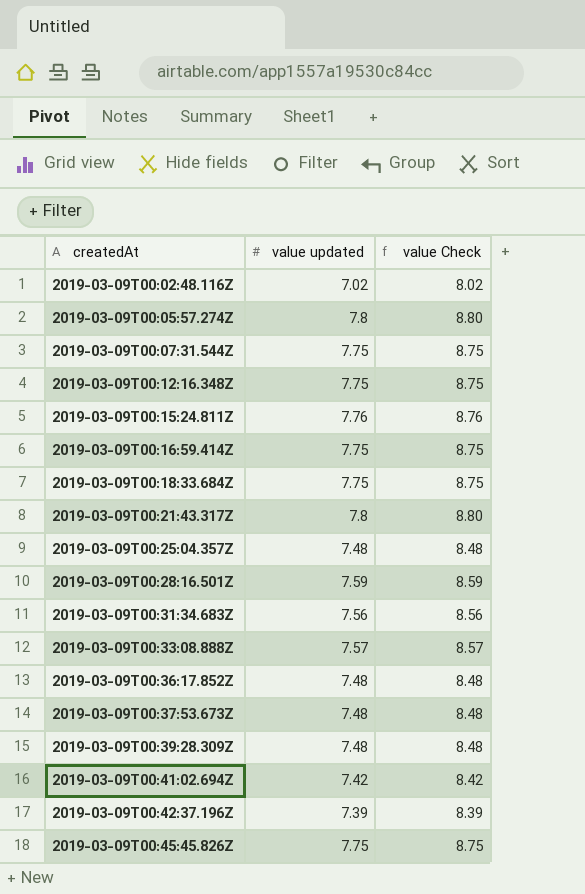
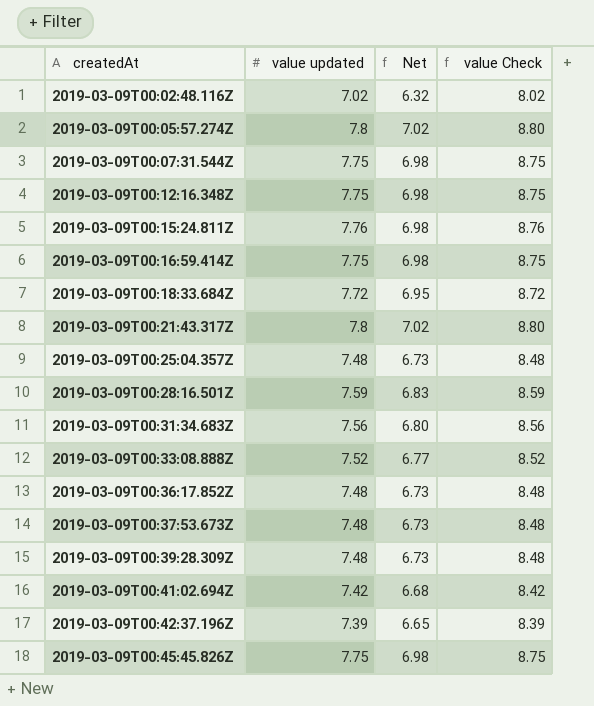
column Net | formula: none -> [value updated] * 0.9
2019-03-09T00:18:33.684Z | value updated: 7.75 -> 7.72
2019-03-09T00:18:33.684Z | value Check: 8.75 -> 8.72
2019-03-09T00:33:08.888Z | value updated: 7.57 -> 7.52
2019-03-09T00:33:08.888Z | value Check: 8.57 -> 8.52

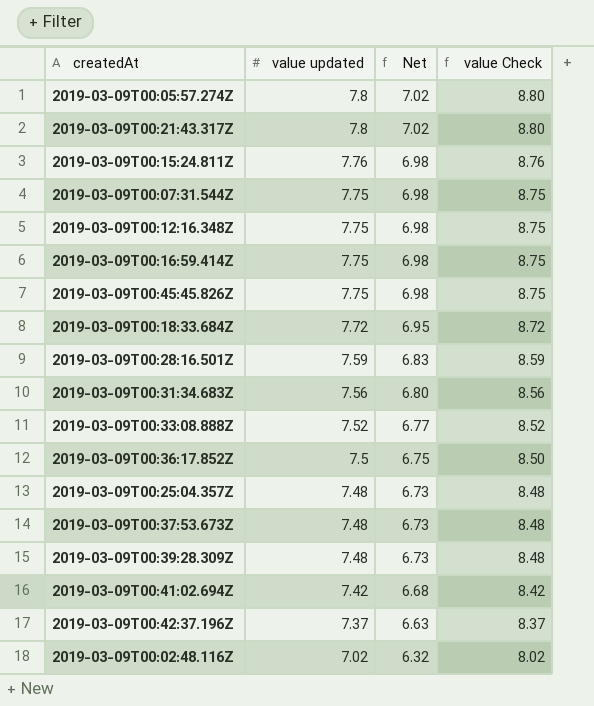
row order: createdAt ascending -> value updated descending
2019-03-09T00:36:17.852Z | value updated: 7.48 -> 7.5
2019-03-09T00:36:17.852Z | Net: 6.73 -> 6.75
2019-03-09T00:36:17.852Z | value Check: 8.48 -> 8.50
2019-03-09T00:42:37.196Z | value updated: 7.39 -> 7.37
2019-03-09T00:42:37.196Z | Net: 6.65 -> 6.63
2019-03-09T00:42:37.196Z | value Check: 8.39 -> 8.37

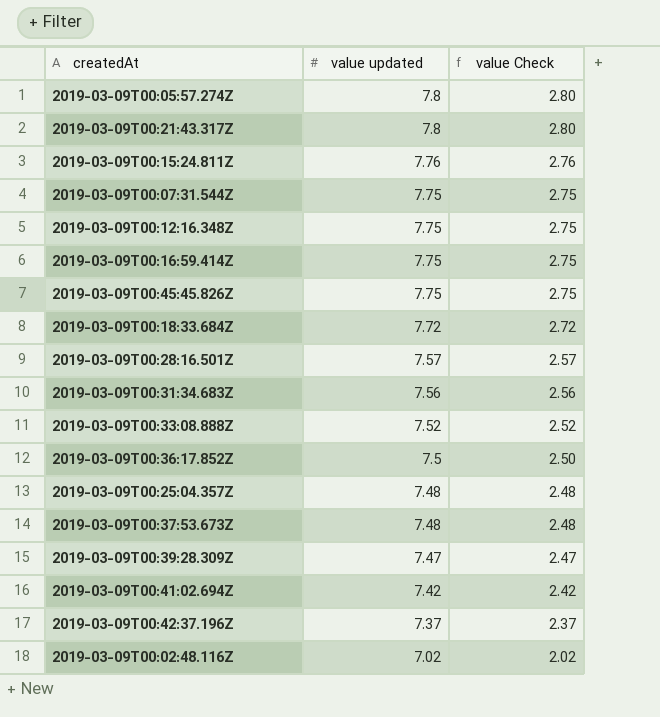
column Net | formula: [value updated] * 0.9 -> none
column value Check | formula: [value updated] + 1 -> [value updated] - 5
2019-03-09T00:28:16.501Z | value updated: 7.59 -> 7.57
2019-03-09T00:39:28.309Z | value updated: 7.48 -> 7.47

